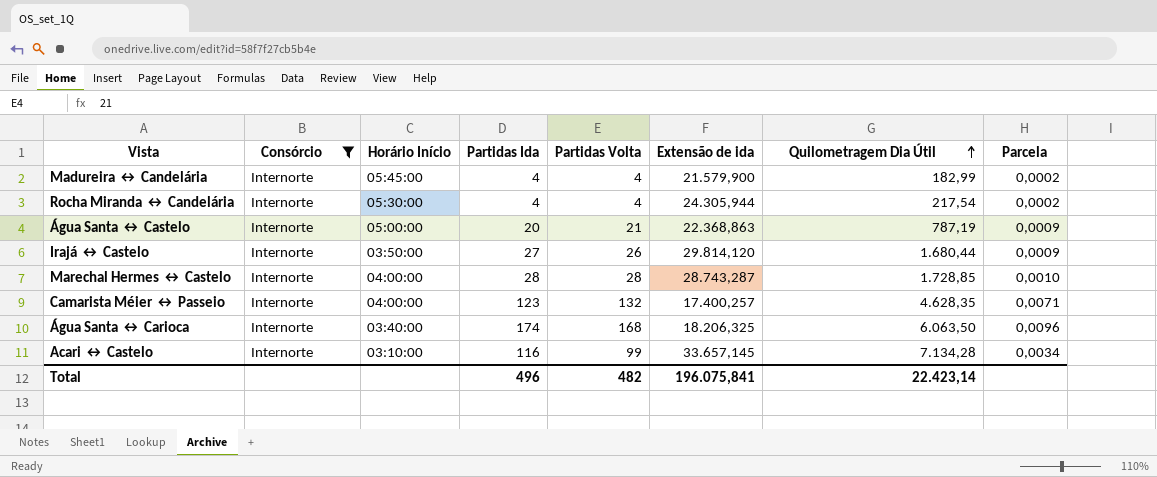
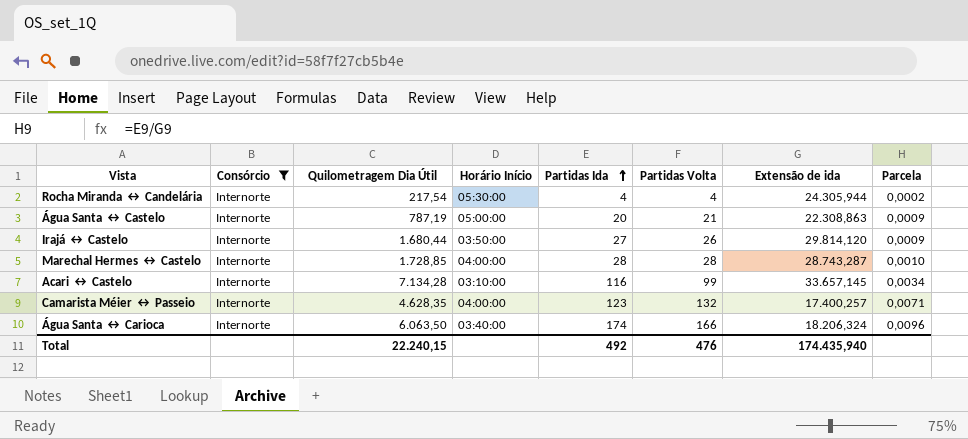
row order: Quilometragem Dia Útil ascending -> Partidas Ida ascending
column Quilometragem Dia Útil | position: 7 -> 3
row Madureira ↔ Candelária: Internorte | 05:45:00 | 4 | 4 | 21.579,900 | 182,99 | 0,0002 -> none
Água Santa ↔ Castelo | Extensão de ida: 22.368,863 -> 22.308,863
Água Santa ↔ Carioca | Partidas Volta: 168 -> 166
Água Santa ↔ Carioca | Extensão de ida: 18.206,325 -> 18.206,324
Total | Quilometragem Dia Útil: 22.423,14 -> 22.240,15
Total | Partidas Ida: 496 -> 492
Total | Partidas Volta: 482 -> 476
Total | Extensão de ida: 196.075,841 -> 174.435,940

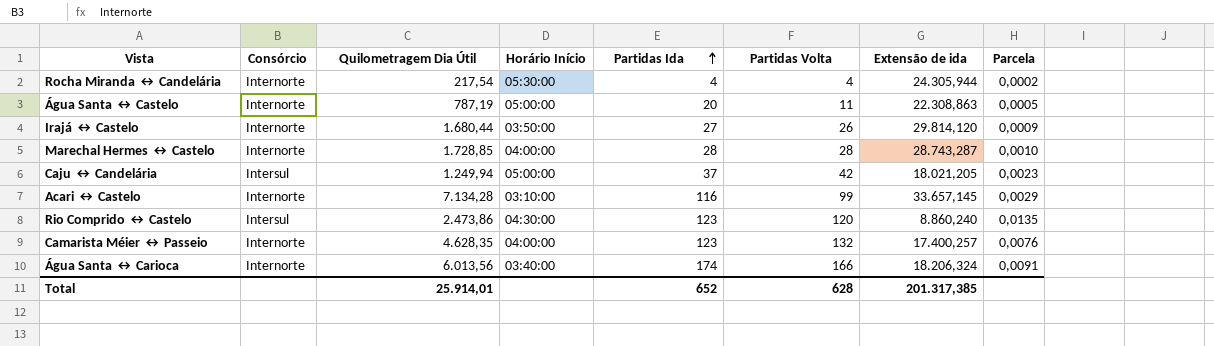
filter: Consórcio = Internorte -> none
column Parcela | formula: [Partidas Ida] / [Extensão de ida] -> [Partidas Volta] / [Extensão de ida]
Água Santa ↔ Castelo | Partidas Volta: 21 -> 11
Água Santa ↔ Carioca | Quilometragem Dia Útil: 6.063,50 -> 6.013,56
Total | Quilometragem Dia Útil: 22.240,15 -> 25.914,01
Total | Partidas Ida: 492 -> 652
Total | Partidas Volta: 476 -> 628
Total | Extensão de ida: 174.435,940 -> 201.317,385

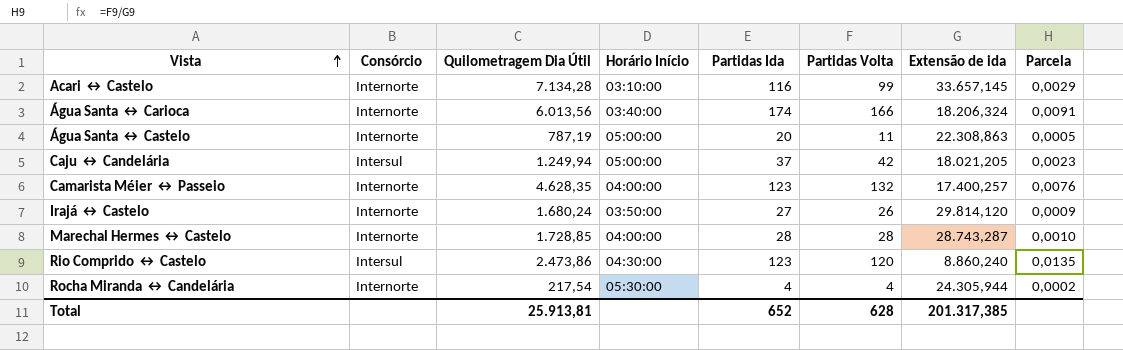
row order: Partidas Ida ascending -> Vista ascending
Irajá ↔ Castelo | Quilometragem Dia Útil: 1.680,44 -> 1.680,24
Total | Quilometragem Dia Útil: 25.914,01 -> 25.913,81

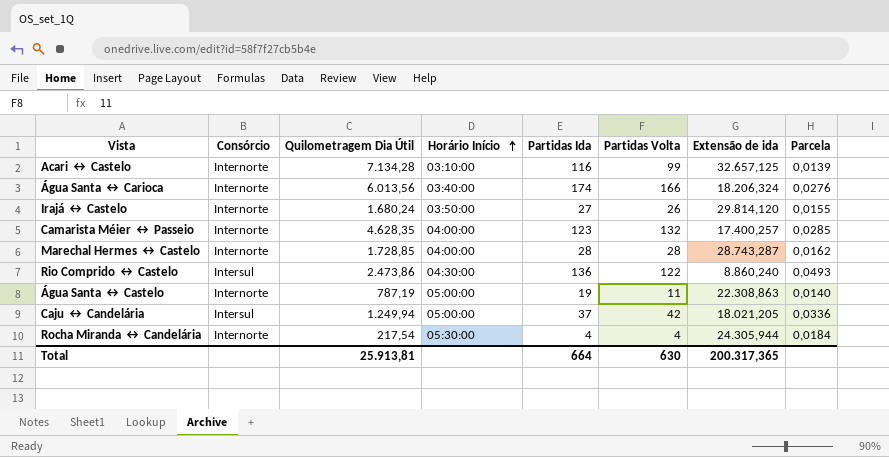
row order: Vista ascending -> Horário Início ascending
column Parcela | formula: [Partidas Volta] / [Extensão de ida] -> [Partidas Volta] / [Quilometragem Dia Útil]
Acari ↔ Castelo | Extensão de ida: 33.657,145 -> 32.657,125
Rio Comprido ↔ Castelo | Partidas Ida: 123 -> 136
Rio Comprido ↔ Castelo | Partidas Volta: 120 -> 122
Água Santa ↔ Castelo | Partidas Ida: 20 -> 19
Total | Partidas Ida: 652 -> 664
Total | Partidas Volta: 628 -> 630
Total | Extensão de ida: 201.317,385 -> 200.317,365

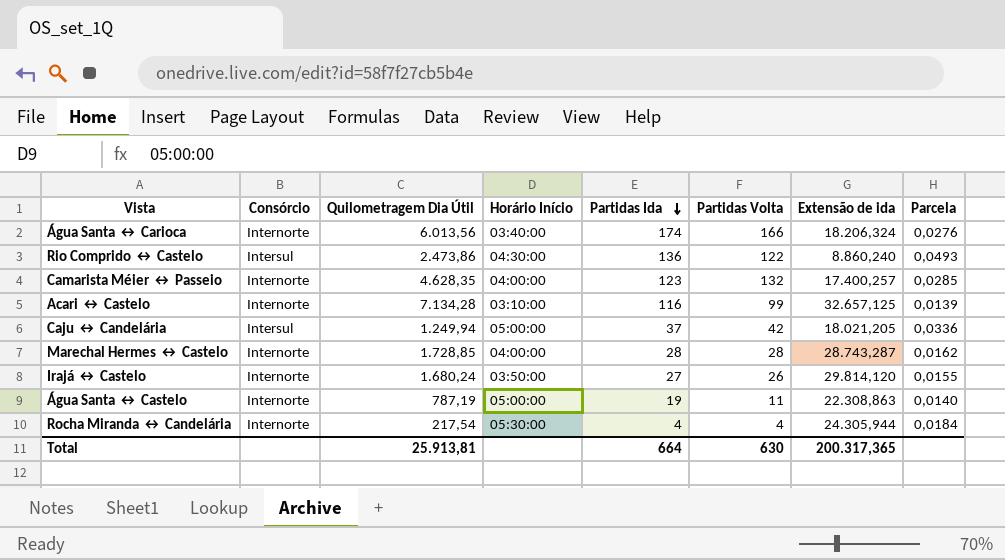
row order: Horário Início ascending -> Partidas Ida descending

